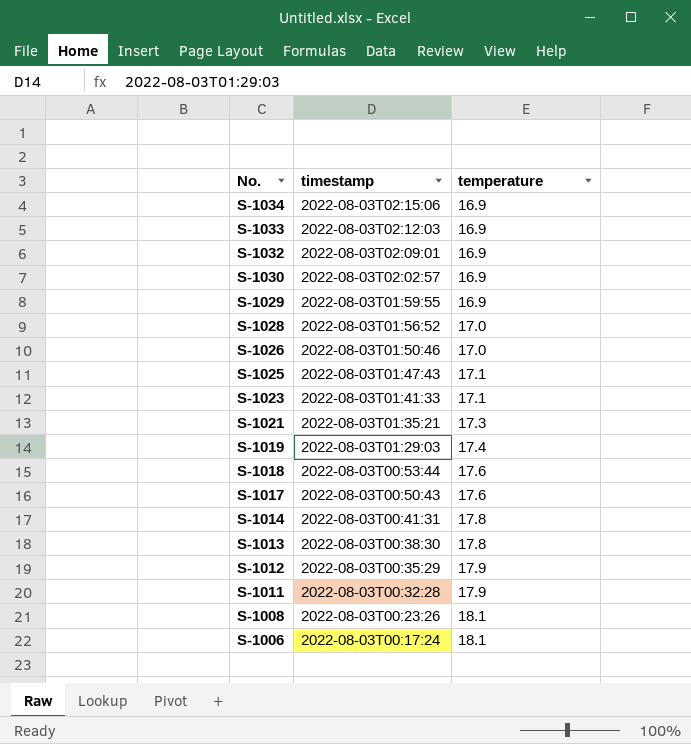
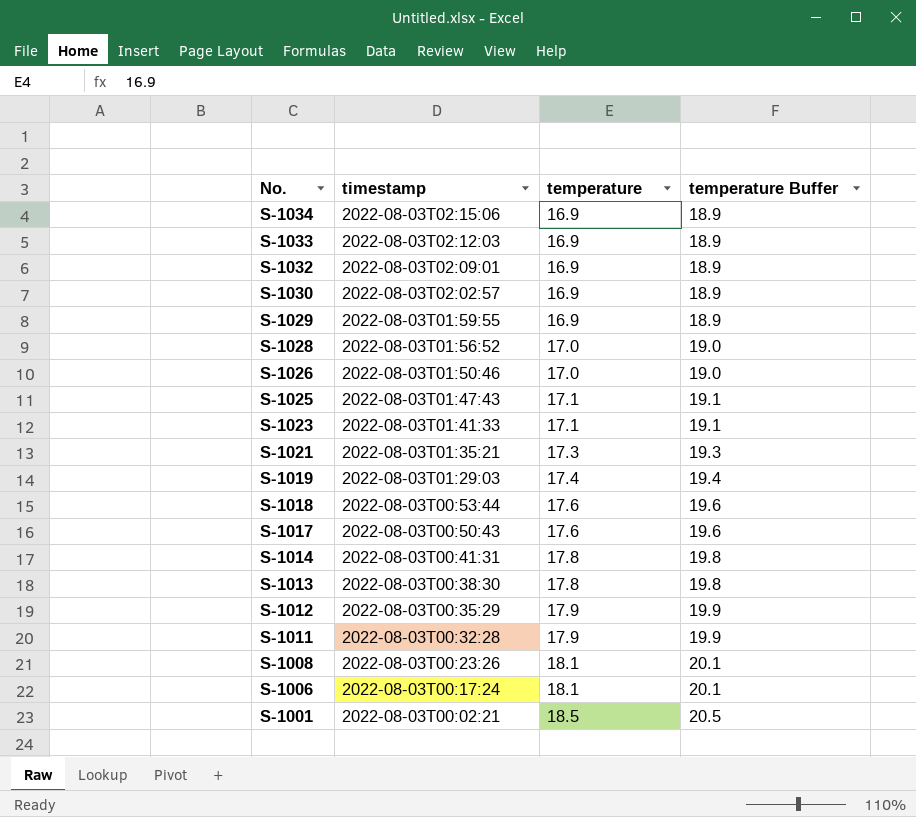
column temperature Buffer | formula: none -> [temperature] + 2
row S-1001: none -> 2022-08-03T00:02:21 | 18.5 | 20.5

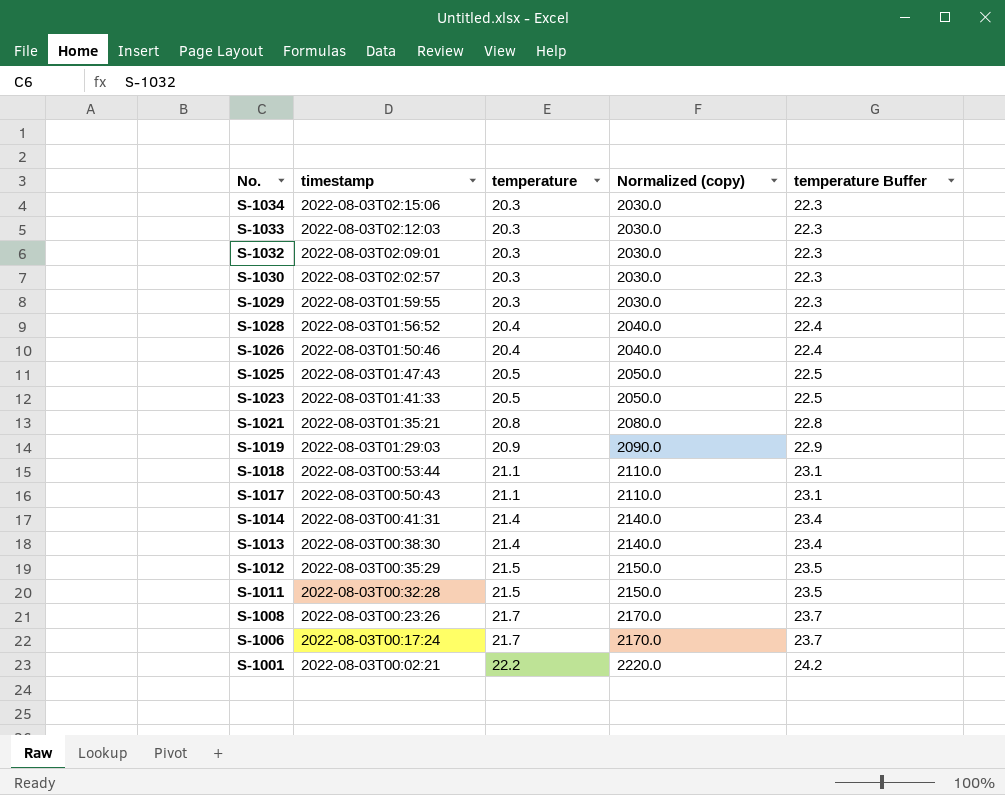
column Normalized (copy) | formula: none -> [temperature] * 100
S-1034 | temperature: 16.9 -> 20.3
S-1034 | temperature Buffer: 18.9 -> 22.3
S-1033 | temperature: 16.9 -> 20.3
S-1033 | temperature Buffer: 18.9 -> 22.3
S-1032 | temperature: 16.9 -> 20.3
S-1032 | temperature Buffer: 18.9 -> 22.3
S-1030 | temperature: 16.9 -> 20.3
S-1030 | temperature Buffer: 18.9 -> 22.3
S-1029 | temperature: 16.9 -> 20.3
S-1029 | temperature Buffer: 18.9 -> 22.3
S-1028 | temperature: 17.0 -> 20.4
S-1028 | temperature Buffer: 19.0 -> 22.4
S-1026 | temperature: 17.0 -> 20.4
S-1026 | temperature Buffer: 19.0 -> 22.4
S-1025 | temperature: 17.1 -> 20.5
S-1025 | temperature Buffer: 19.1 -> 22.5
S-1023 | temperature: 17.1 -> 20.5
S-1023 | temperature Buffer: 19.1 -> 22.5
S-1021 | temperature: 17.3 -> 20.8
S-1021 | temperature Buffer: 19.3 -> 22.8
S-1019 | temperature: 17.4 -> 20.9
S-1019 | temperature Buffer: 19.4 -> 22.9
S-1018 | temperature: 17.6 -> 21.1
S-1018 | temperature Buffer: 19.6 -> 23.1
S-1017 | temperature: 17.6 -> 21.1
S-1017 | temperature Buffer: 19.6 -> 23.1
S-1014 | temperature: 17.8 -> 21.4
S-1014 | temperature Buffer: 19.8 -> 23.4
S-1013 | temperature: 17.8 -> 21.4
S-1013 | temperature Buffer: 19.8 -> 23.4
S-1012 | temperature: 17.9 -> 21.5
S-1012 | temperature Buffer: 19.9 -> 23.5
S-1011 | temperature: 17.9 -> 21.5
S-1011 | temperature Buffer: 19.9 -> 23.5
S-1008 | temperature: 18.1 -> 21.7
S-1008 | temperature Buffer: 20.1 -> 23.7
S-1006 | temperature: 18.1 -> 21.7
S-1006 | temperature Buffer: 20.1 -> 23.7
S-1001 | temperature: 18.5 -> 22.2
S-1001 | temperature Buffer: 20.5 -> 24.2

